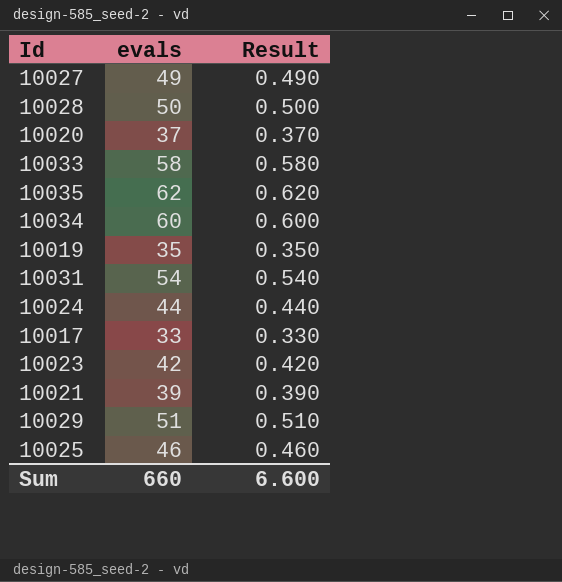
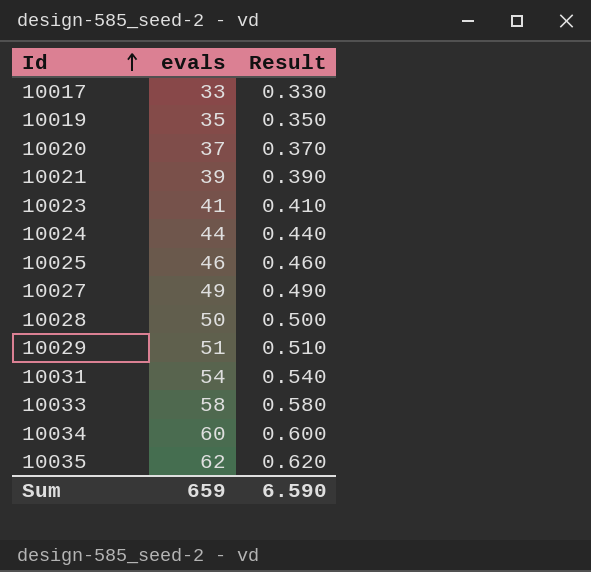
row order: none -> Id ascending
10023 | evals: 42 -> 41
10023 | Result: 0.420 -> 0.410
Sum | evals: 660 -> 659
Sum | Result: 6.600 -> 6.590

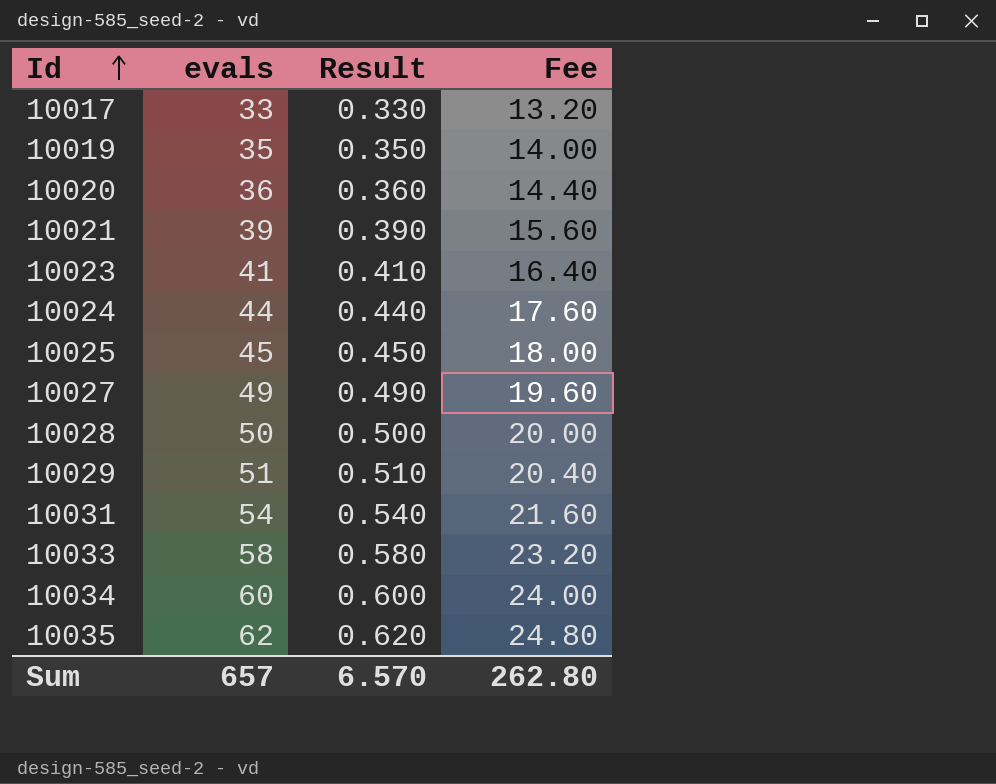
column Fee | formula: none -> [evals] * 0.4
10020 | evals: 37 -> 36
10020 | Result: 0.370 -> 0.360
10025 | evals: 46 -> 45
10025 | Result: 0.460 -> 0.450
Sum | evals: 659 -> 657
Sum | Result: 6.590 -> 6.570

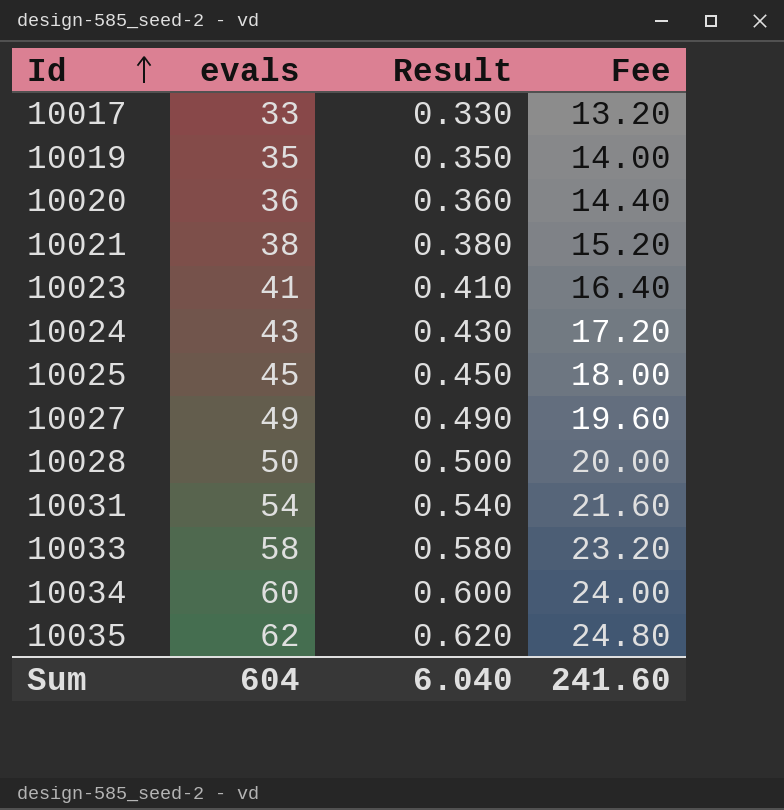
row 10029: 51 | 0.510 | 20.40 -> none
10021 | evals: 39 -> 38
10021 | Result: 0.390 -> 0.380
10021 | Fee: 15.60 -> 15.20
10024 | evals: 44 -> 43
10024 | Result: 0.440 -> 0.430
10024 | Fee: 17.60 -> 17.20
Sum | evals: 657 -> 604
Sum | Result: 6.570 -> 6.040
Sum | Fee: 262.80 -> 241.60

